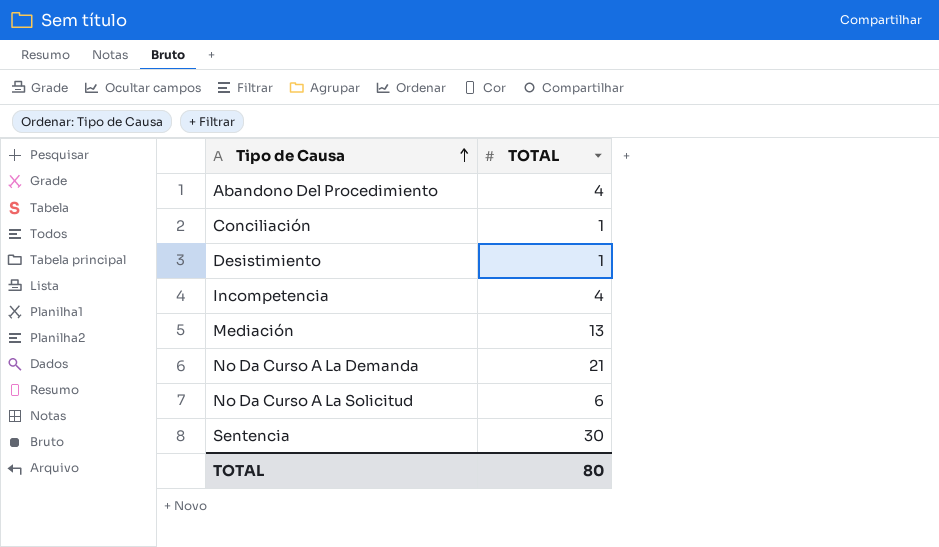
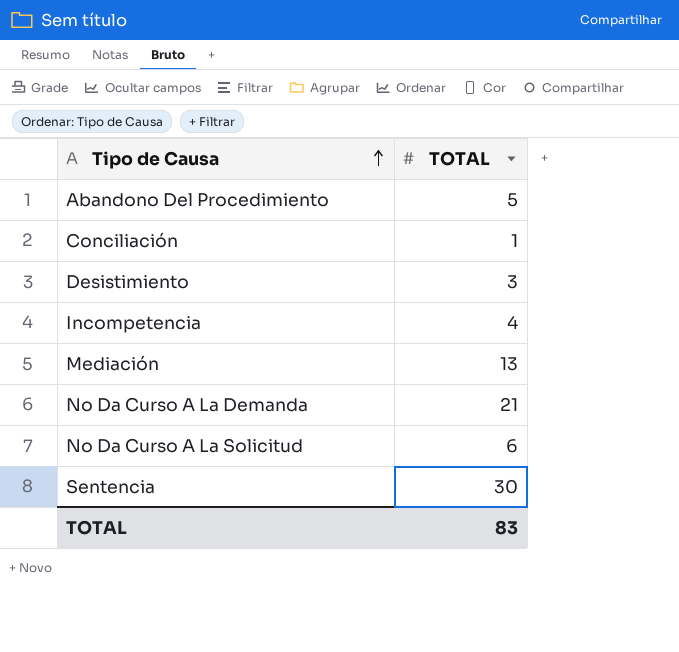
Abandono Del Procedimiento | TOTAL: 4 -> 5
Desistimiento | TOTAL: 1 -> 3
TOTAL | TOTAL: 80 -> 83

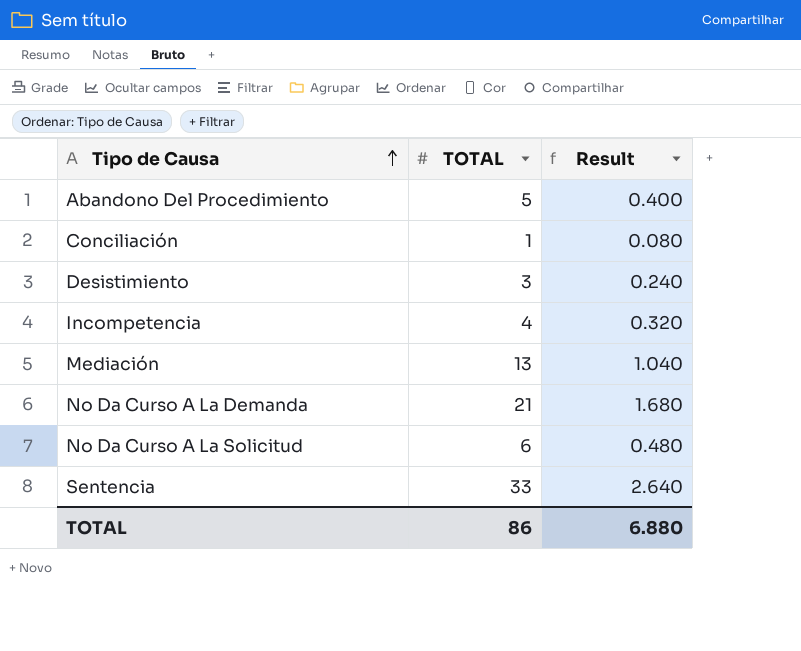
column Result | formula: none -> [TOTAL] * 0.08
Sentencia | TOTAL: 30 -> 33
TOTAL | TOTAL: 83 -> 86

